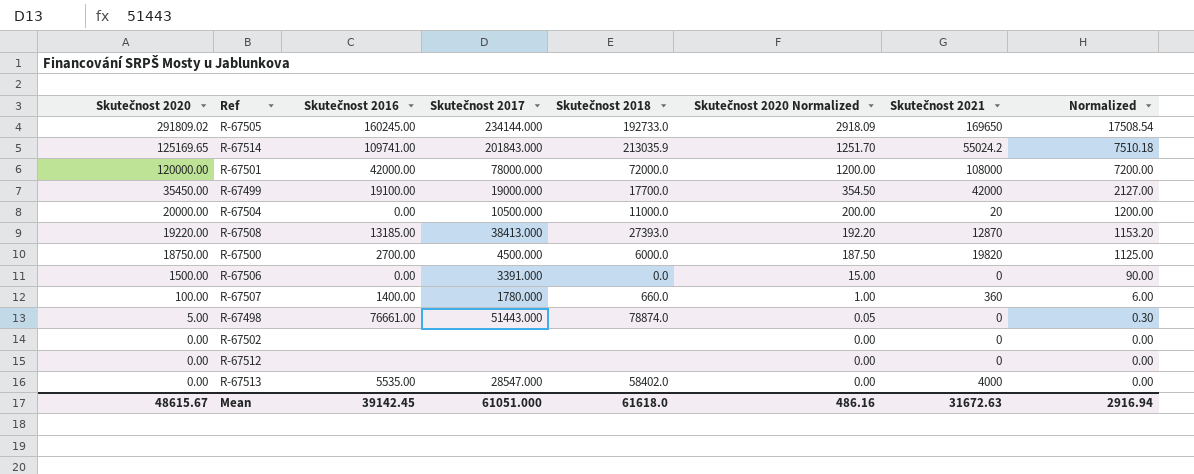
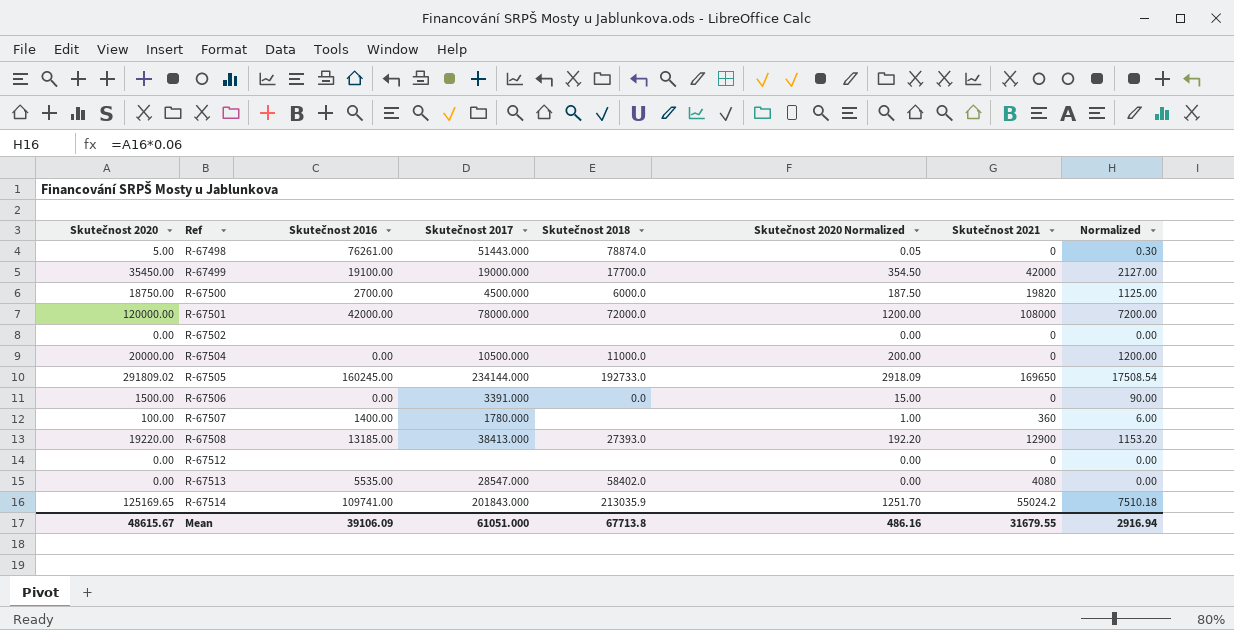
row order: Skutečnost 2020 descending -> Ref ascending
R-67498 | Skutečnost 2016: 76661.00 -> 76261.00
R-67504 | Skutečnost 2021: 20 -> 0
R-67507 | Skutečnost 2018: 660.0 -> none
R-67508 | Skutečnost 2021: 12870 -> 12900
R-67513 | Skutečnost 2021: 4000 -> 4080
Mean | Skutečnost 2016: 39142.45 -> 39106.09
Mean | Skutečnost 2018: 61618.0 -> 67713.8
Mean | Skutečnost 2021: 31672.63 -> 31679.55

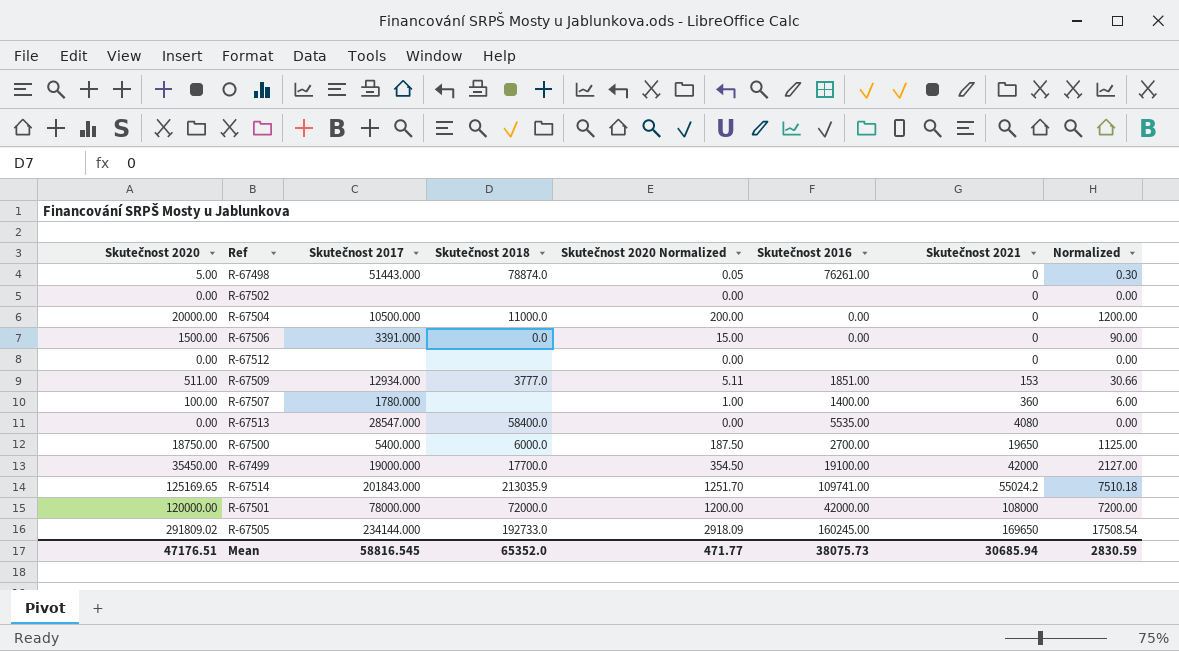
row order: Ref ascending -> Skutečnost 2021 ascending
column Skutečnost 2016 | position: 3 -> 6
row R-67508: 19220.00 | 13185.00 | 38413.000 | 27393.0 | 192.20 | 12900 | 1153.20 -> none
row R-67509: none -> 511.00 | 12934.000 | 3777.0 | 5.11 | 1851.00 | 153 | 30.66
R-67513 | Skutečnost 2018: 58402.0 -> 58400.0
R-67500 | Skutečnost 2017: 4500.000 -> 5400.000
R-67500 | Skutečnost 2021: 19820 -> 19650
Mean | Skutečnost 2020: 48615.67 -> 47176.51
Mean | Skutečnost 2017: 61051.000 -> 58816.545
Mean | Skutečnost 2018: 67713.8 -> 65352.0
Mean | Skutečnost 2020 Normalized: 486.16 -> 471.77
Mean | Skutečnost 2016: 39106.09 -> 38075.73
Mean | Skutečnost 2021: 31679.55 -> 30685.94
Mean | Normalized: 2916.94 -> 2830.59

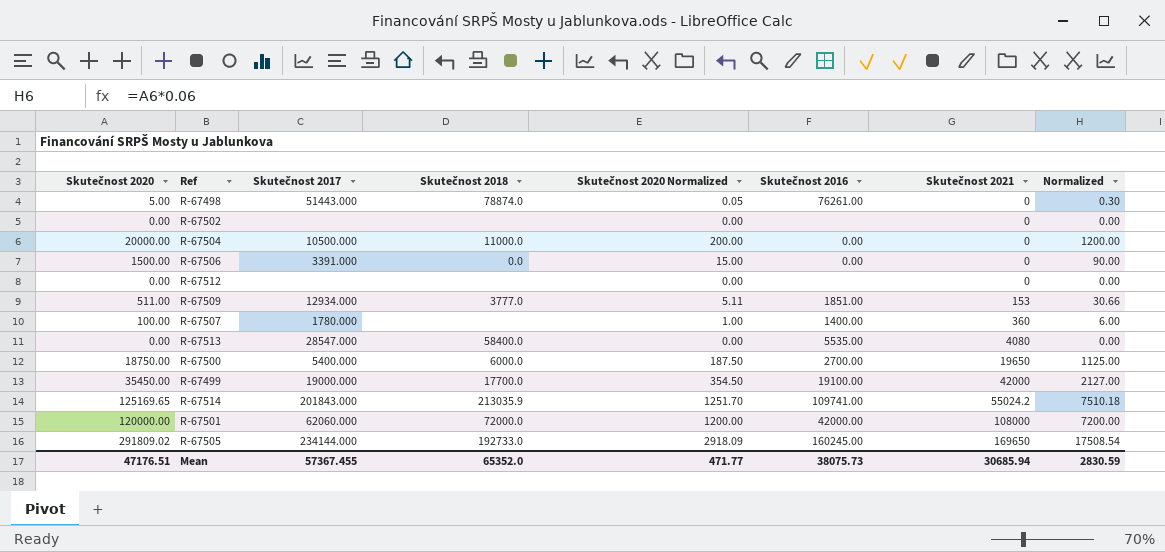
R-67501 | Skutečnost 2017: 78000.000 -> 62060.000
Mean | Skutečnost 2017: 58816.545 -> 57367.455

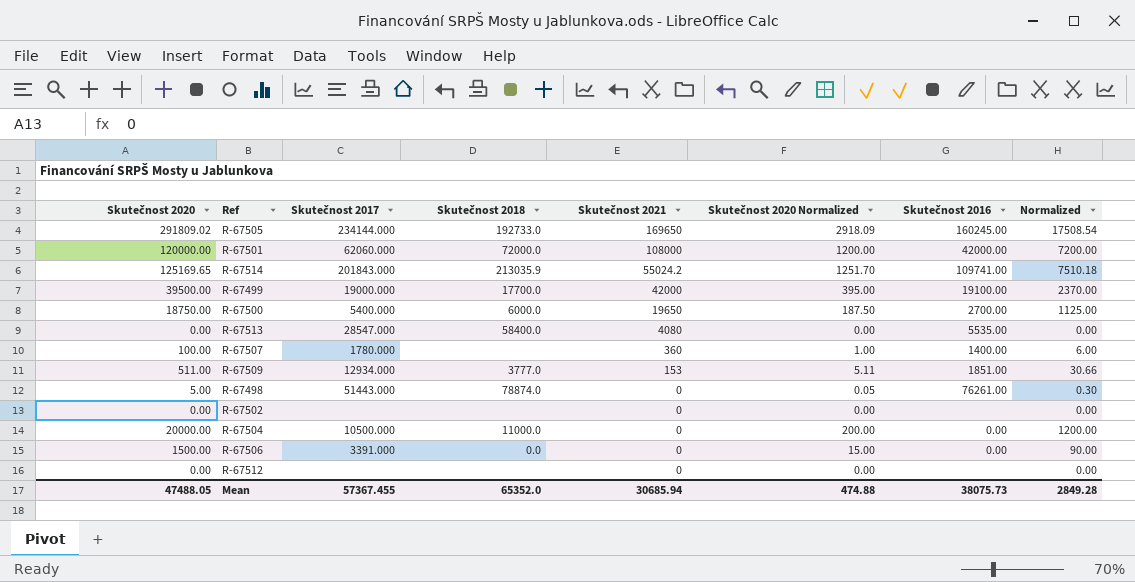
row order: Skutečnost 2021 ascending -> Skutečnost 2021 descending
column Skutečnost 2021 | position: 7 -> 5
R-67499 | Skutečnost 2020: 35450.00 -> 39500.00
R-67499 | Skutečnost 2020 Normalized: 354.50 -> 395.00
R-67499 | Normalized: 2127.00 -> 2370.00
Mean | Skutečnost 2020: 47176.51 -> 47488.05
Mean | Skutečnost 2020 Normalized: 471.77 -> 474.88
Mean | Normalized: 2830.59 -> 2849.28

